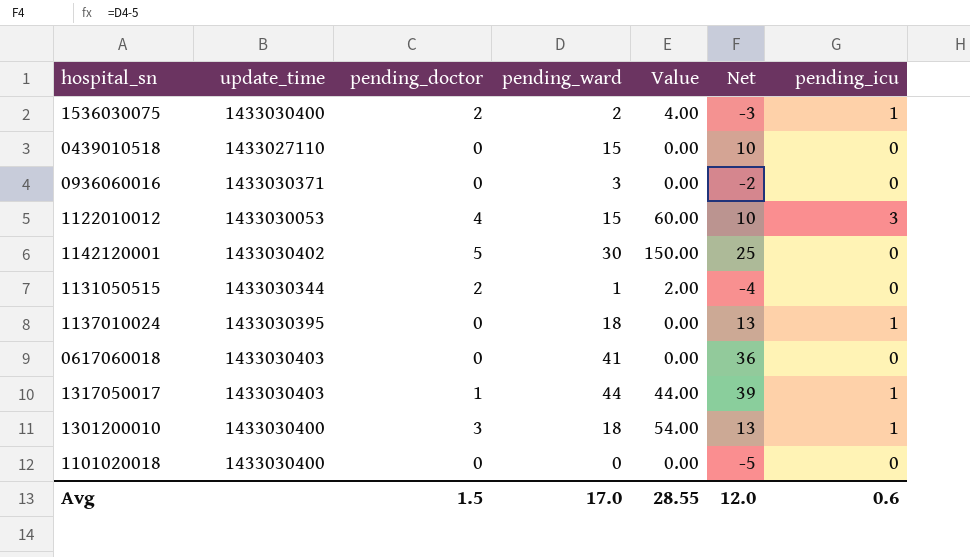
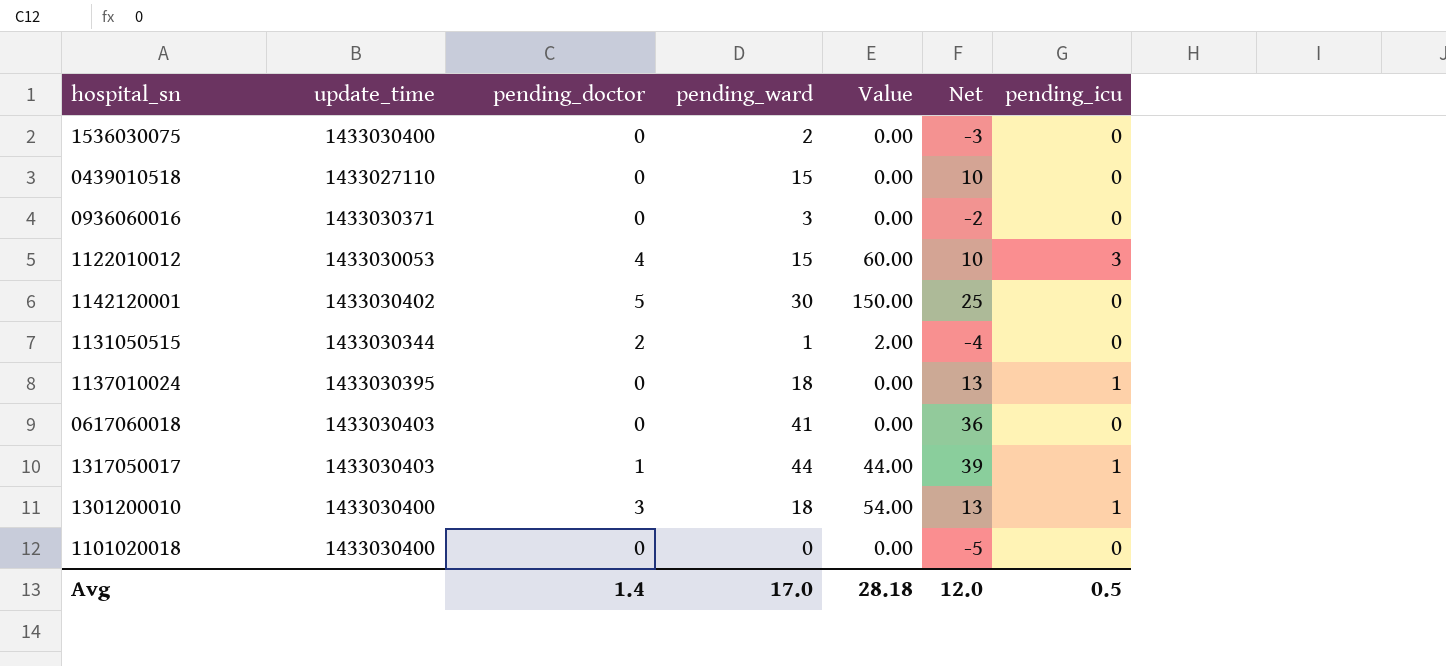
1536030075 | pending_doctor: 2 -> 0
1536030075 | Value: 4.00 -> 0.00
1536030075 | pending_icu: 1 -> 0
Avg | pending_doctor: 1.5 -> 1.4
Avg | Value: 28.55 -> 28.18
Avg | pending_icu: 0.6 -> 0.5

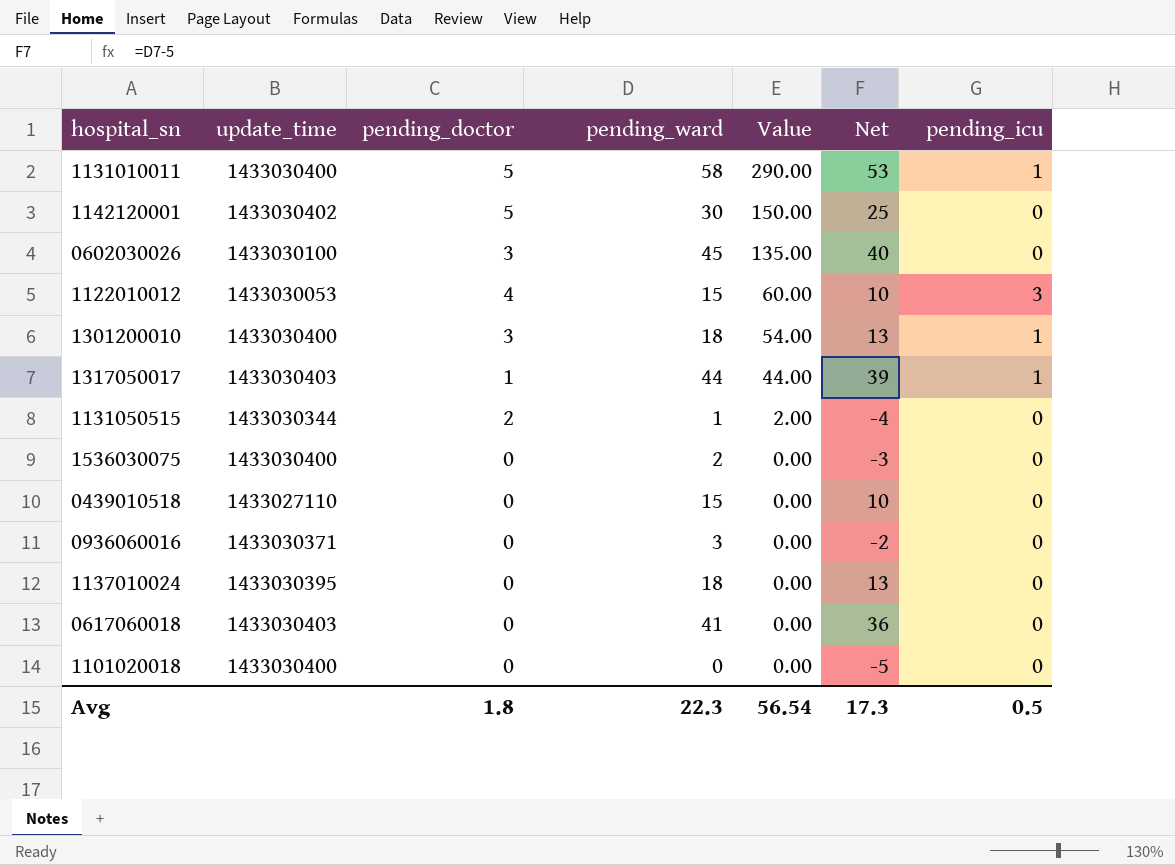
row order: none -> Value descending
row 1131010011: none -> 1433030400 | 5 | 58 | 290.00 | 53 | 1
row 0602030026: none -> 1433030100 | 3 | 45 | 135.00 | 40 | 0
1137010024 | pending_icu: 1 -> 0
Avg | pending_doctor: 1.4 -> 1.8
Avg | pending_ward: 17.0 -> 22.3
Avg | Value: 28.18 -> 56.54
Avg | Net: 12.0 -> 17.3

